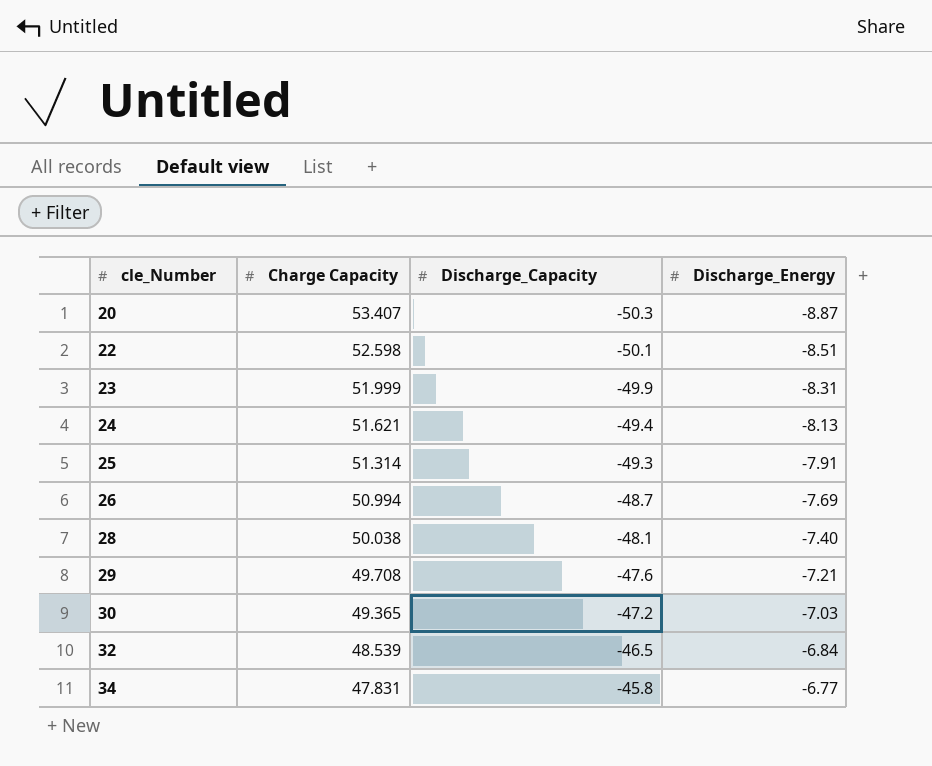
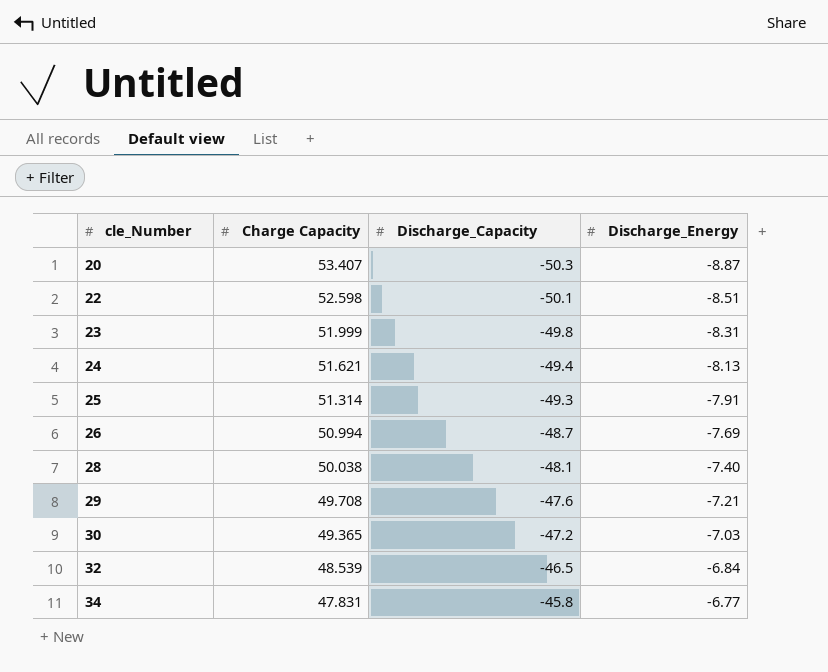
23 | Discharge_Capacity: -49.9 -> -49.8

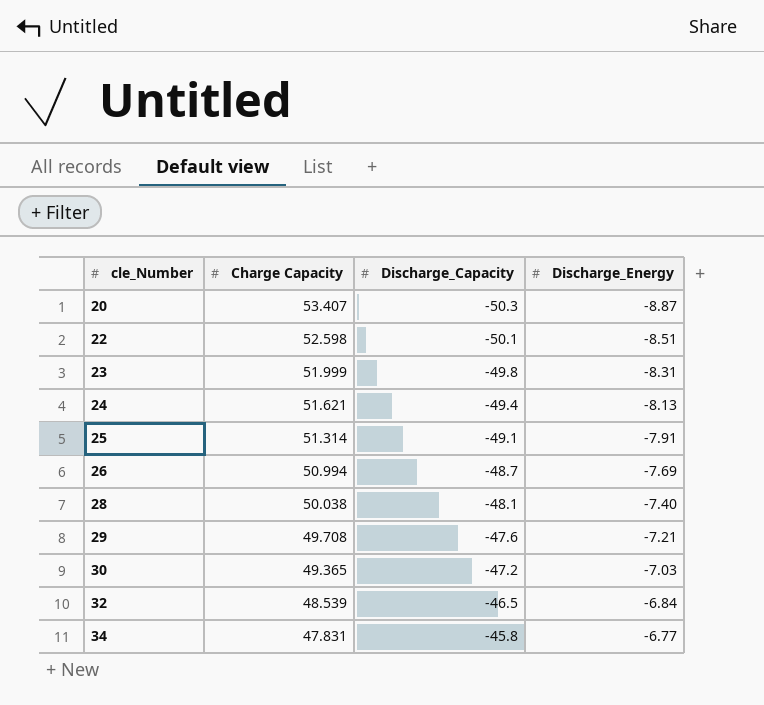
25 | Discharge_Capacity: -49.3 -> -49.1

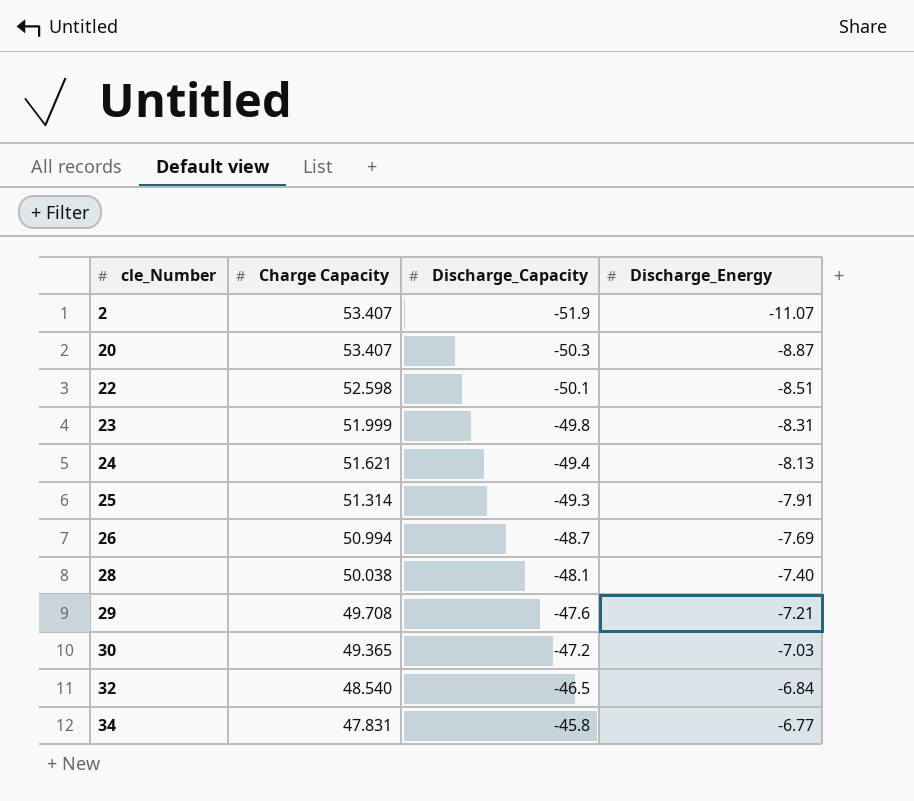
row 2: none -> 53.407 | -51.9 | -11.07
25 | Discharge_Capacity: -49.1 -> -49.3
32 | Charge Capacity: 48.539 -> 48.540

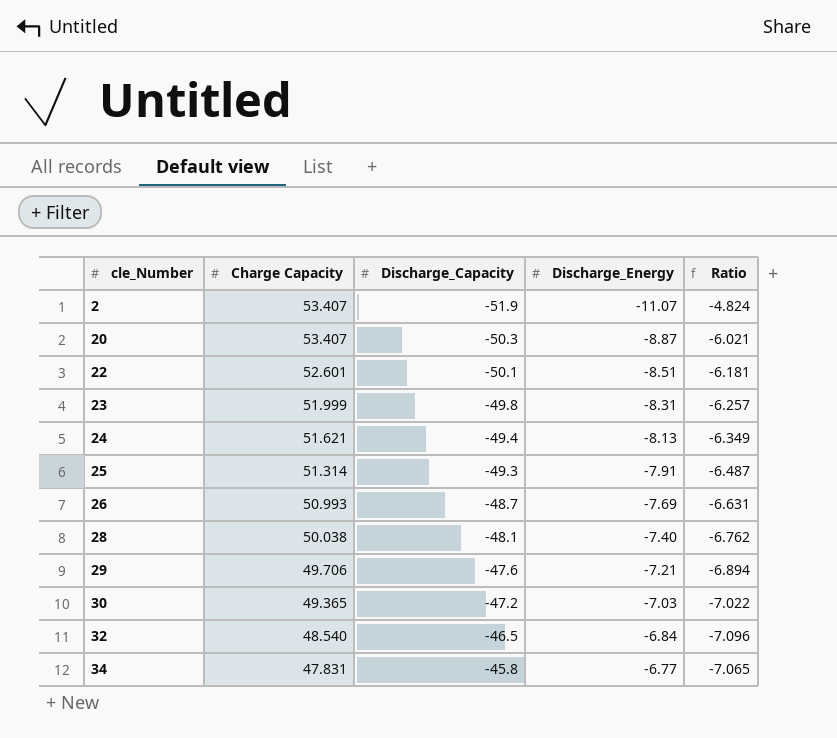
column Ratio | formula: none -> [Charge Capacity] / [Discharge_Energy]
22 | Charge Capacity: 52.598 -> 52.601
26 | Charge Capacity: 50.994 -> 50.993
29 | Charge Capacity: 49.708 -> 49.706

